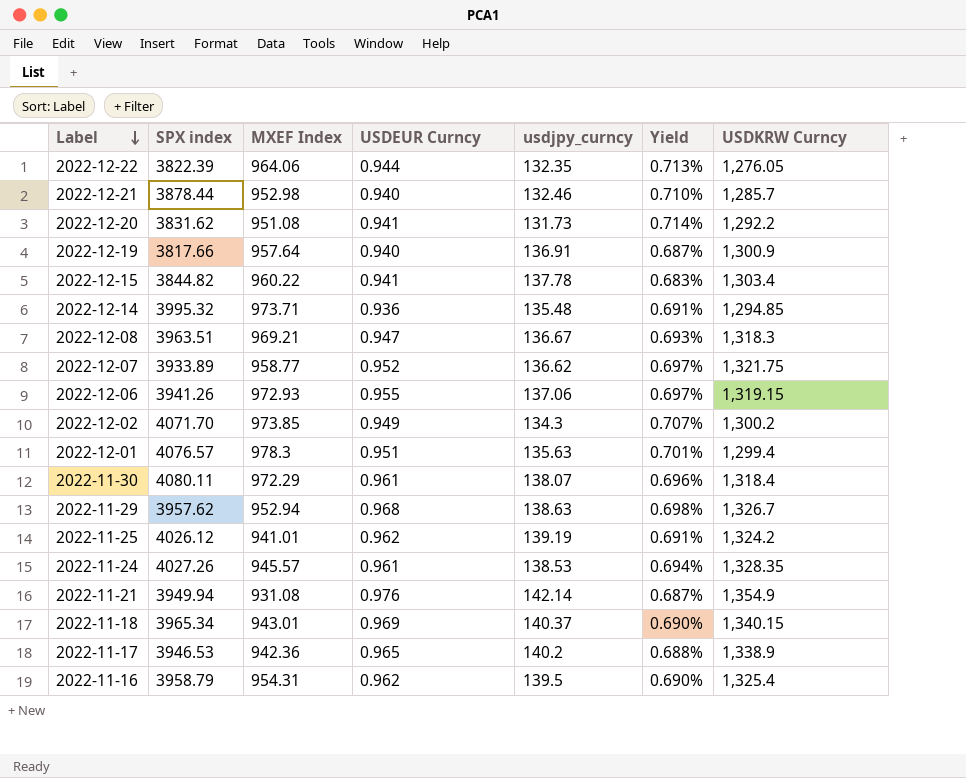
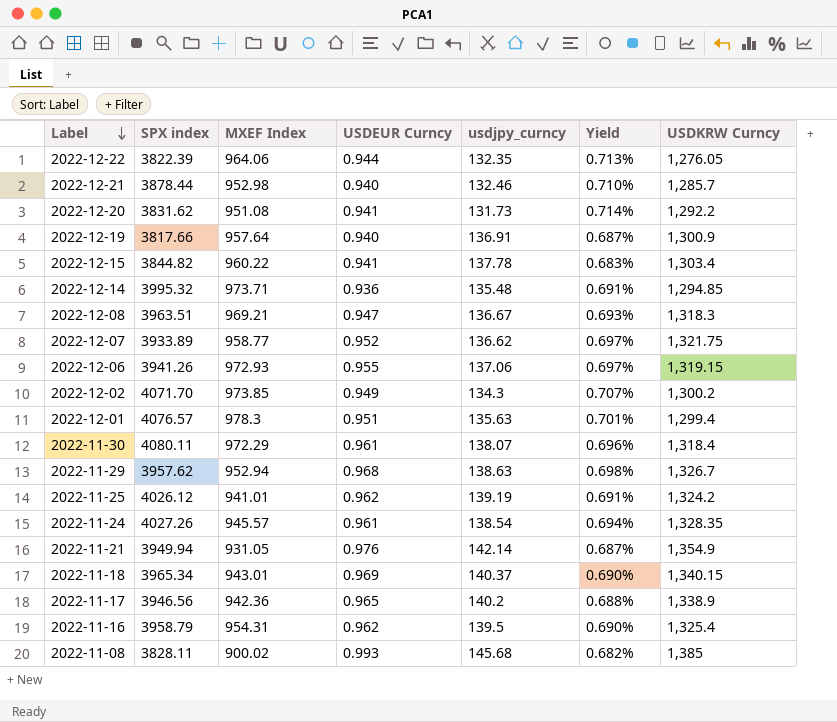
2022-11-24 | usdjpy_curncy: 138.53 -> 138.54
2022-11-21 | MXEF Index: 931.08 -> 931.05
2022-11-17 | SPX index: 3946.53 -> 3946.56
row 2022-11-08: none -> 3828.11 | 900.02 | 0.993 | 145.68 | 0.682% | 1,385

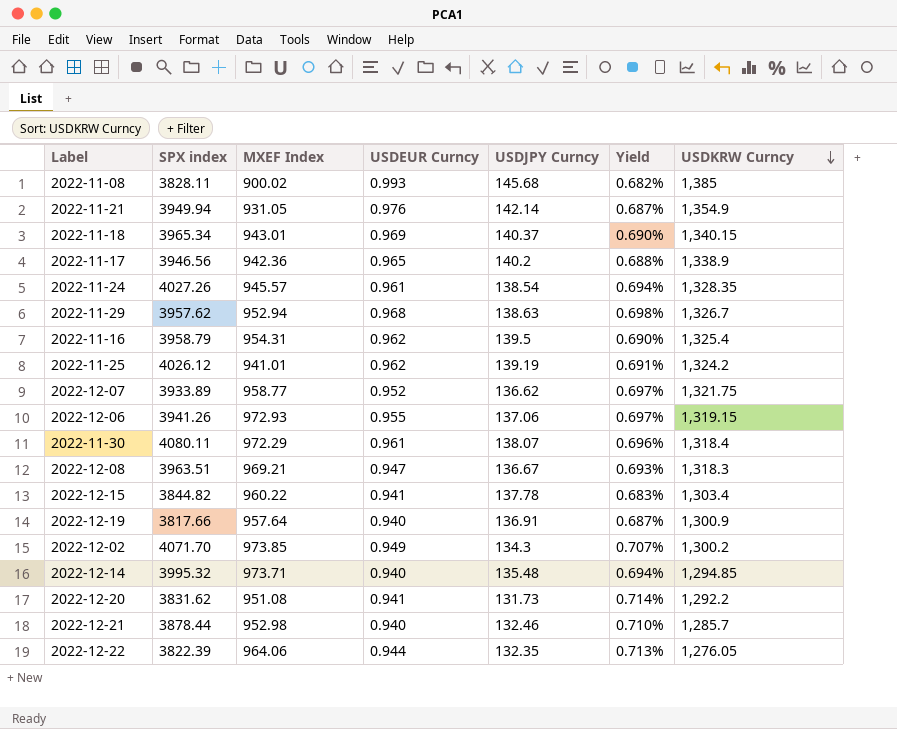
row order: Label descending -> USDKRW Curncy descending
column name: usdjpy_curncy -> USDJPY Curncy
row 2022-12-01: 4076.57 | 978.3 | 0.951 | 135.63 | 0.701% | 1,299.4 -> none
2022-12-14 | USDEUR Curncy: 0.936 -> 0.940
2022-12-14 | Yield: 0.691% -> 0.694%

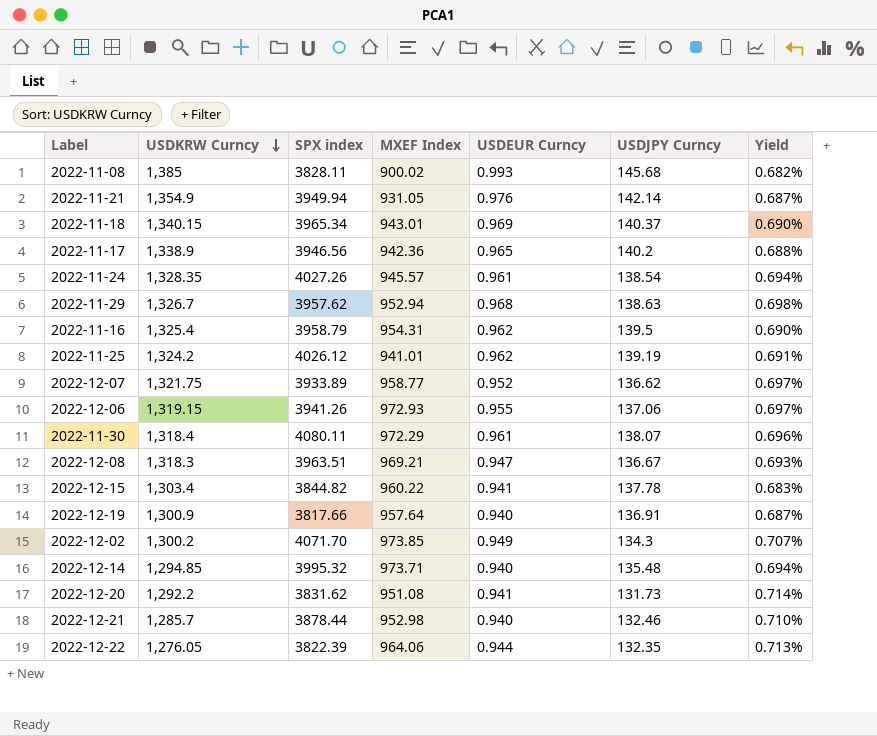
column USDKRW Curncy | position: 7 -> 2

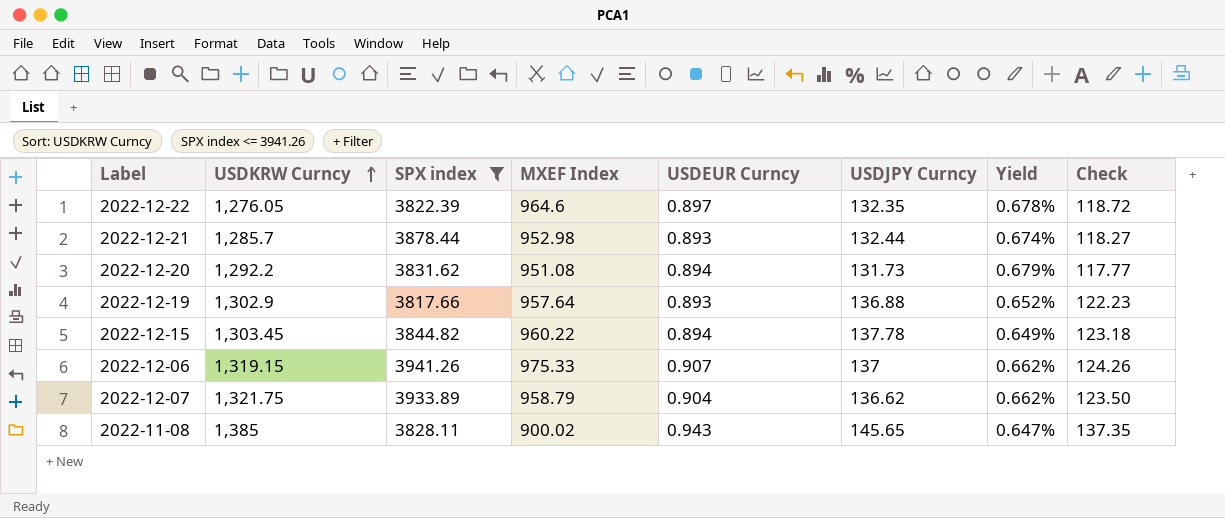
filter: none -> SPX index <= 3941.26
row order: USDKRW Curncy descending -> USDKRW Curncy ascending
column Check | formula: none -> [USDEUR Curncy] * [USDJPY Curncy]
2022-12-22 | MXEF Index: 964.06 -> 964.6
2022-12-22 | USDEUR Curncy: 0.944 -> 0.897
2022-12-22 | Yield: 0.713% -> 0.678%
2022-12-21 | USDEUR Curncy: 0.940 -> 0.893
2022-12-21 | USDJPY Curncy: 132.46 -> 132.44
2022-12-21 | Yield: 0.710% -> 0.674%
2022-12-20 | USDEUR Curncy: 0.941 -> 0.894
2022-12-20 | Yield: 0.714% -> 0.679%
2022-12-19 | USDKRW Curncy: 1,300.9 -> 1,302.9
2022-12-19 | USDEUR Curncy: 0.940 -> 0.893
2022-12-19 | USDJPY Curncy: 136.91 -> 136.88
2022-12-19 | Yield: 0.687% -> 0.652%
2022-12-15 | USDKRW Curncy: 1,303.4 -> 1,303.45
2022-12-15 | USDEUR Curncy: 0.941 -> 0.894
2022-12-15 | Yield: 0.683% -> 0.649%
2022-12-06 | MXEF Index: 972.93 -> 975.33
2022-12-06 | USDEUR Curncy: 0.955 -> 0.907
2022-12-06 | USDJPY Curncy: 137.06 -> 137
2022-12-06 | Yield: 0.697% -> 0.662%
2022-12-07 | MXEF Index: 958.77 -> 958.79
2022-12-07 | USDEUR Curncy: 0.952 -> 0.904
2022-12-07 | Yield: 0.697% -> 0.662%
2022-11-08 | USDEUR Curncy: 0.993 -> 0.943
2022-11-08 | USDJPY Curncy: 145.68 -> 145.65
2022-11-08 | Yield: 0.682% -> 0.647%

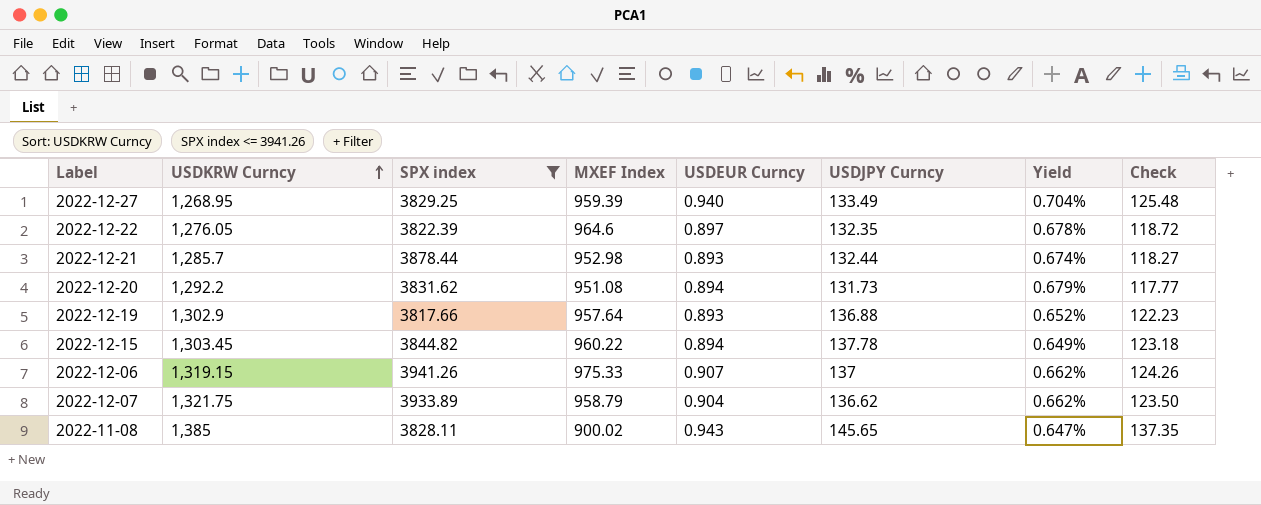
row 2022-12-27: none -> 1,268.95 | 3829.25 | 959.39 | 0.940 | 133.49 | 0.704% | 125.48

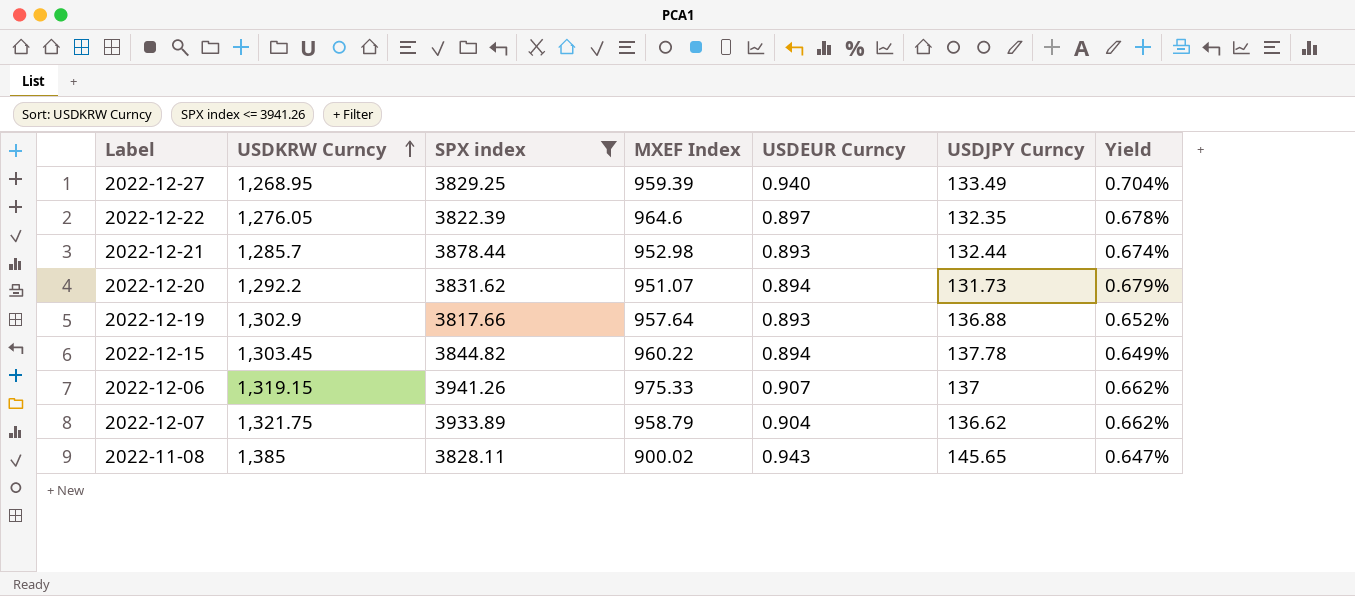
column Check | formula: [USDEUR Curncy] * [USDJPY Curncy] -> none
2022-12-20 | MXEF Index: 951.08 -> 951.07

